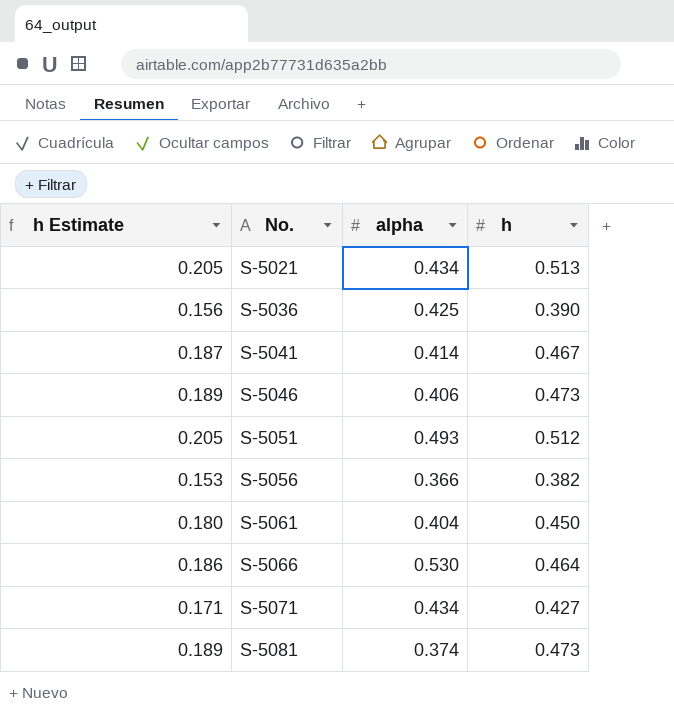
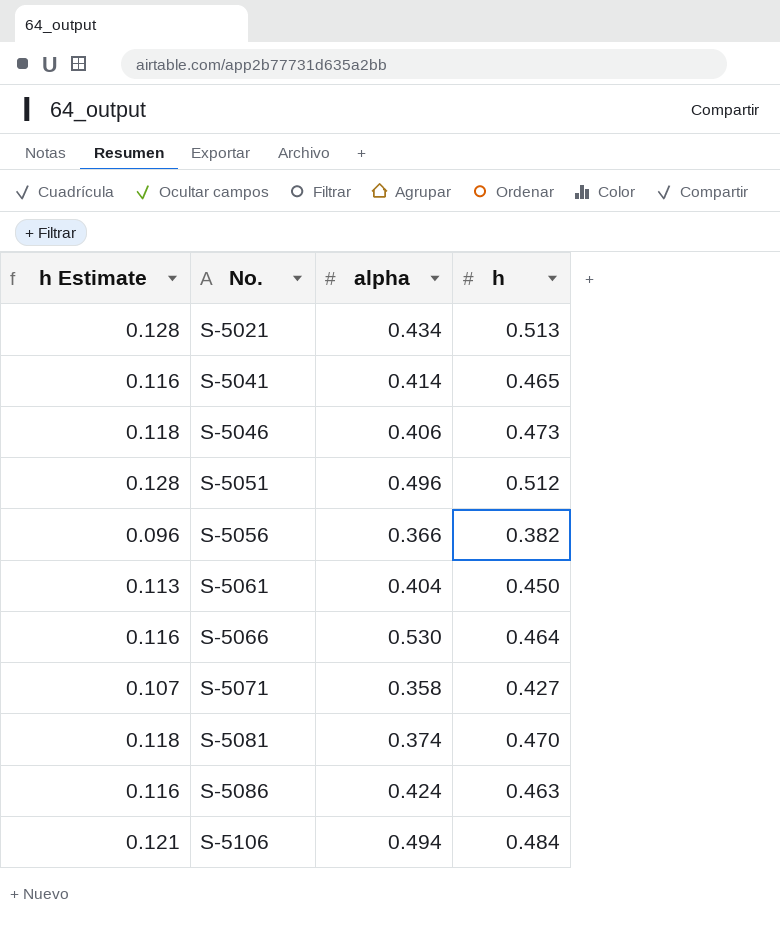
column h Estimate | formula: [h] * 0.4 -> [h] * 0.25
row S-5036: 0.156 | 0.425 | 0.390 -> none
S-5041 | h: 0.467 -> 0.465
S-5051 | alpha: 0.493 -> 0.496
S-5071 | alpha: 0.434 -> 0.358
S-5081 | h: 0.473 -> 0.470
row S-5086: none -> 0.116 | 0.424 | 0.463
row S-5106: none -> 0.121 | 0.494 | 0.484

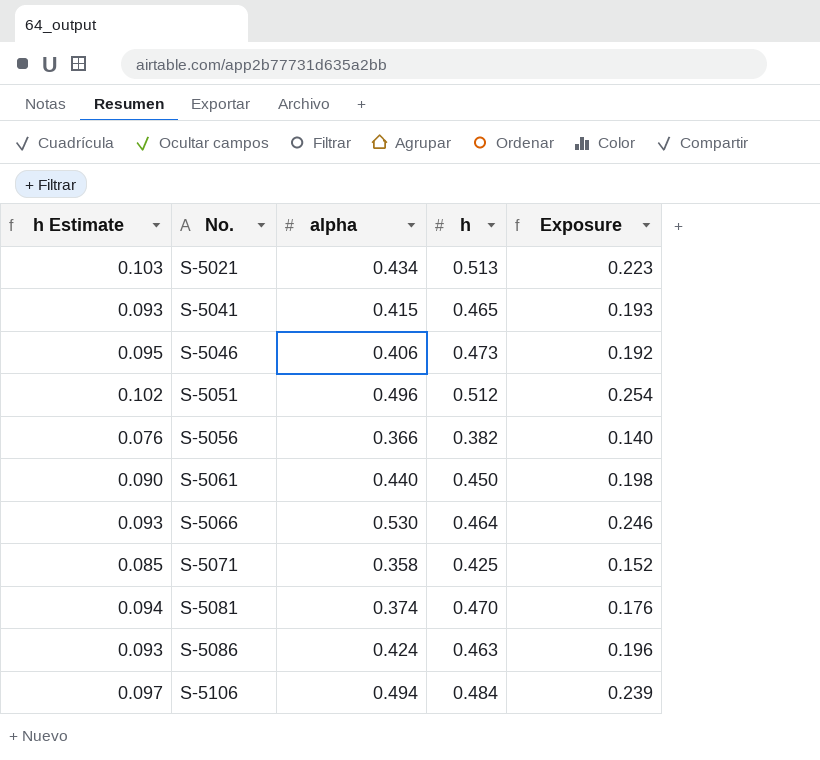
column h Estimate | formula: [h] * 0.25 -> [h] * 0.2
column Exposure | formula: none -> [alpha] * [h]
S-5041 | alpha: 0.414 -> 0.415
S-5061 | alpha: 0.404 -> 0.440
S-5071 | h: 0.427 -> 0.425

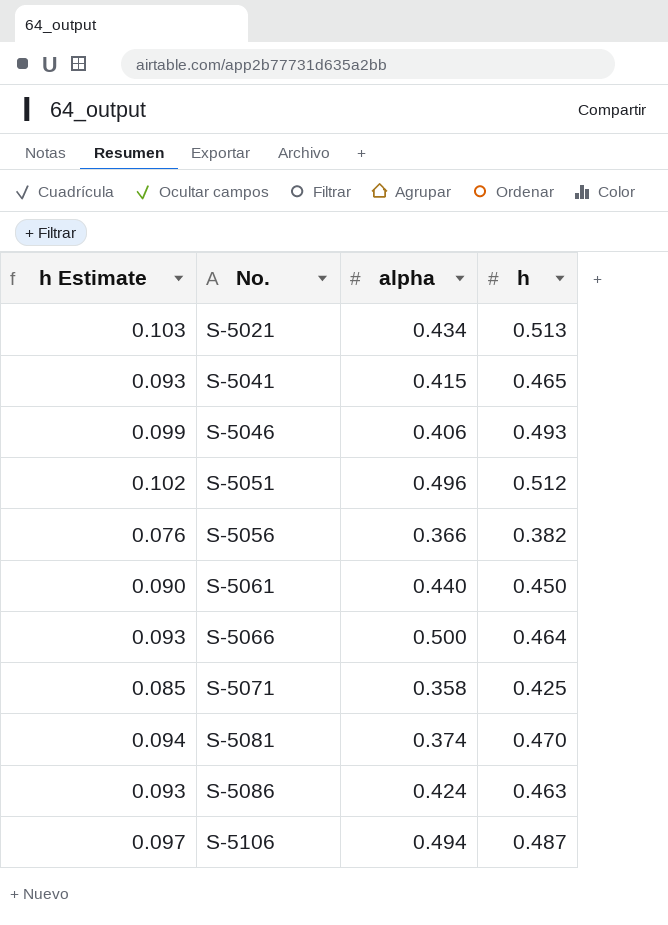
column Exposure | formula: [alpha] * [h] -> none
S-5046 | h Estimate: 0.095 -> 0.099
S-5046 | h: 0.473 -> 0.493
S-5066 | alpha: 0.530 -> 0.500
S-5106 | h: 0.484 -> 0.487

